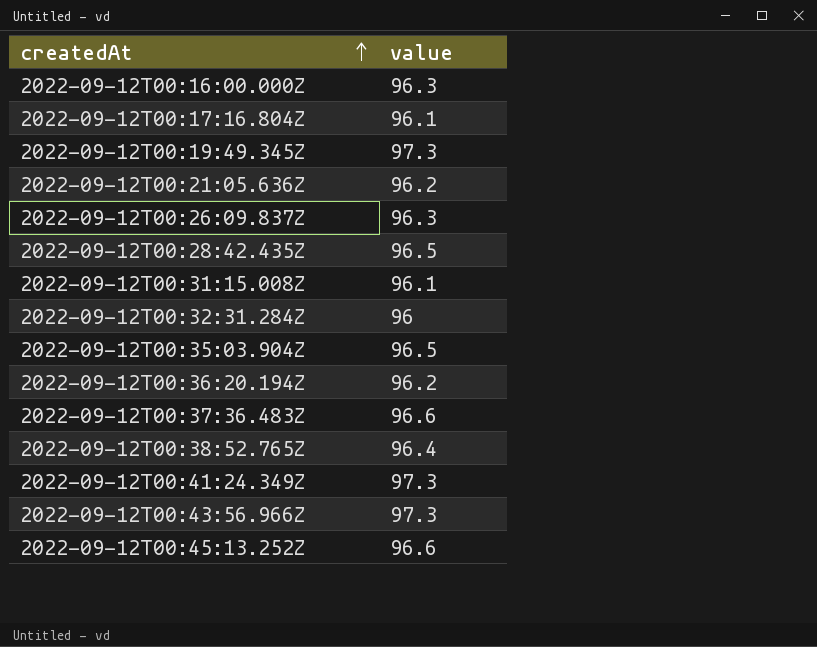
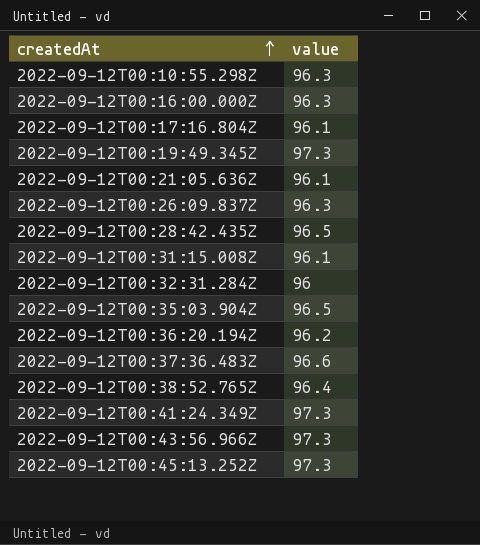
row 2022-09-12T00:10:55.298Z: none -> 96.3
2022-09-12T00:21:05.636Z | value: 96.2 -> 96.1
2022-09-12T00:45:13.252Z | value: 96.6 -> 97.3

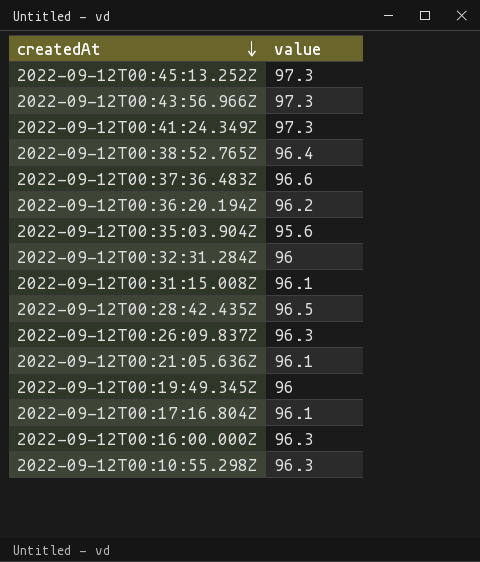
row order: createdAt ascending -> createdAt descending
2022-09-12T00:35:03.904Z | value: 96.5 -> 95.6
2022-09-12T00:19:49.345Z | value: 97.3 -> 96

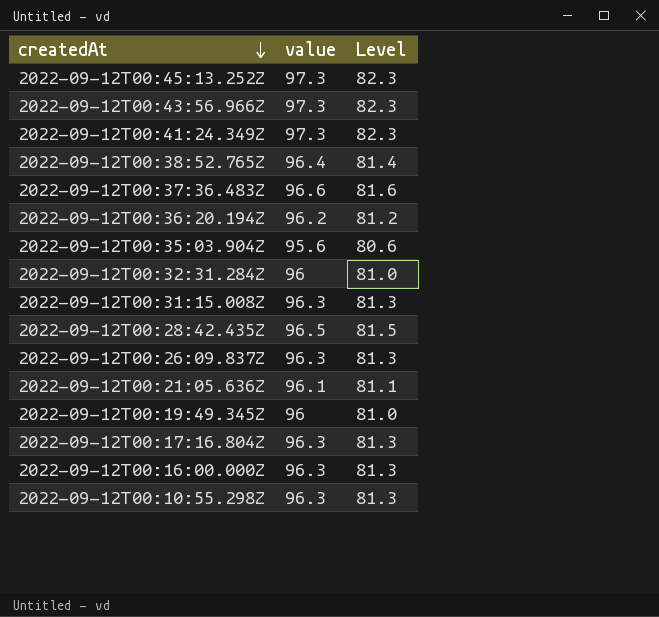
column Level | formula: none -> [value] - 15
2022-09-12T00:31:15.008Z | value: 96.1 -> 96.3
2022-09-12T00:17:16.804Z | value: 96.1 -> 96.3

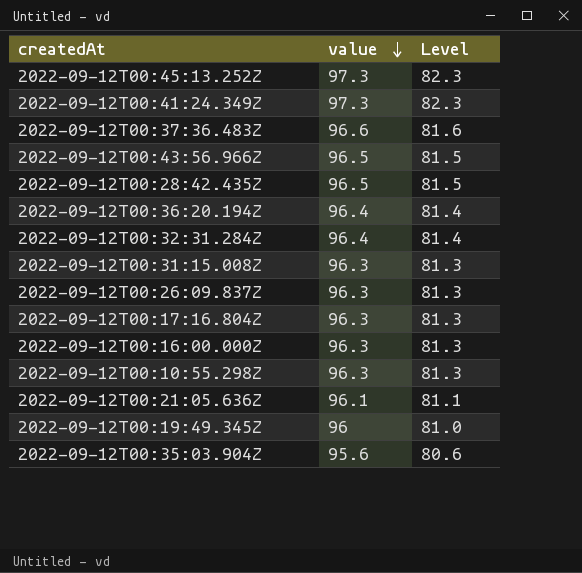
row order: createdAt descending -> value descending
row 2022-09-12T00:38:52.765Z: 96.4 | 81.4 -> none
2022-09-12T00:43:56.966Z | value: 97.3 -> 96.5
2022-09-12T00:43:56.966Z | Level: 82.3 -> 81.5
2022-09-12T00:36:20.194Z | value: 96.2 -> 96.4
2022-09-12T00:36:20.194Z | Level: 81.2 -> 81.4
2022-09-12T00:32:31.284Z | value: 96 -> 96.4
2022-09-12T00:32:31.284Z | Level: 81.0 -> 81.4

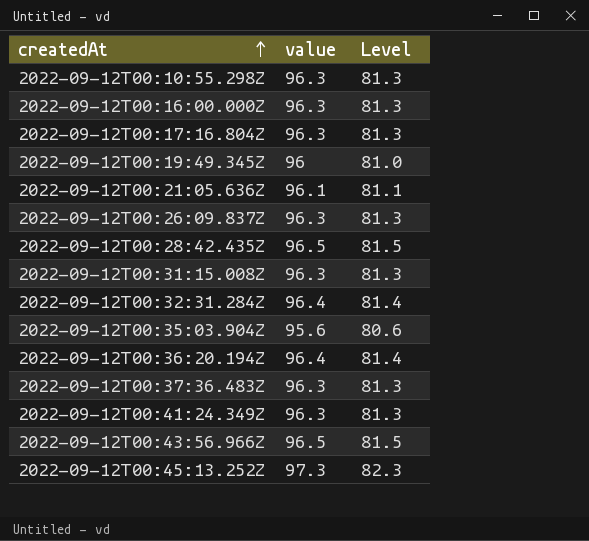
row order: value descending -> createdAt ascending
2022-09-12T00:37:36.483Z | value: 96.6 -> 96.3
2022-09-12T00:37:36.483Z | Level: 81.6 -> 81.3
2022-09-12T00:41:24.349Z | value: 97.3 -> 96.3
2022-09-12T00:41:24.349Z | Level: 82.3 -> 81.3

